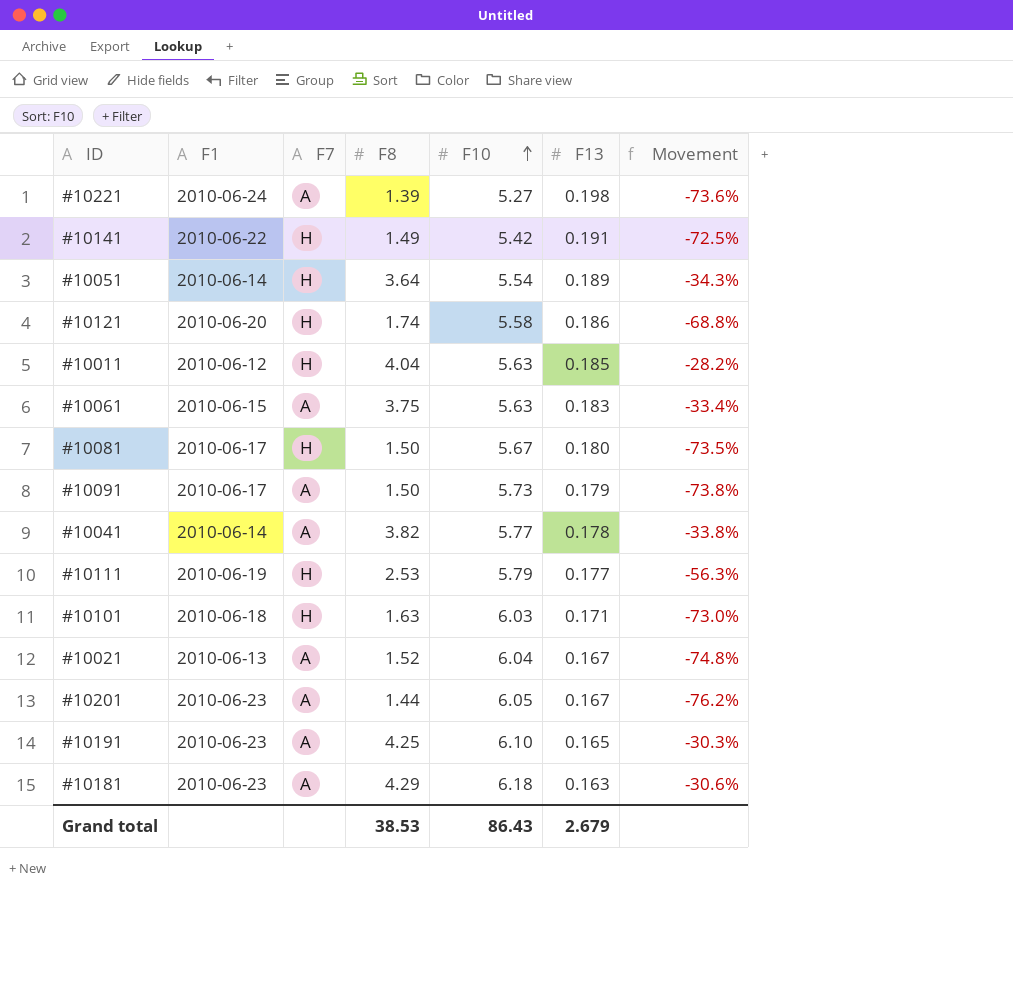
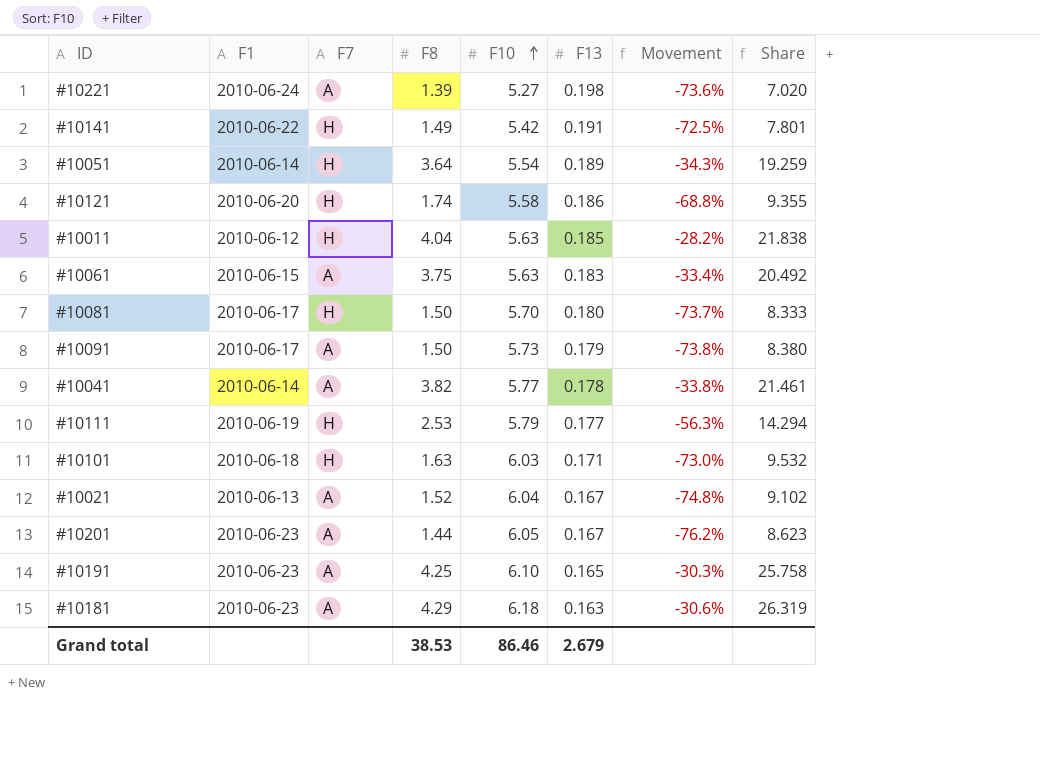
column Share | formula: none -> [F8] / [F13]
#10081 | F10: 5.67 -> 5.70
#10081 | Movement: -73.5% -> -73.7%
Grand total | F10: 86.43 -> 86.46

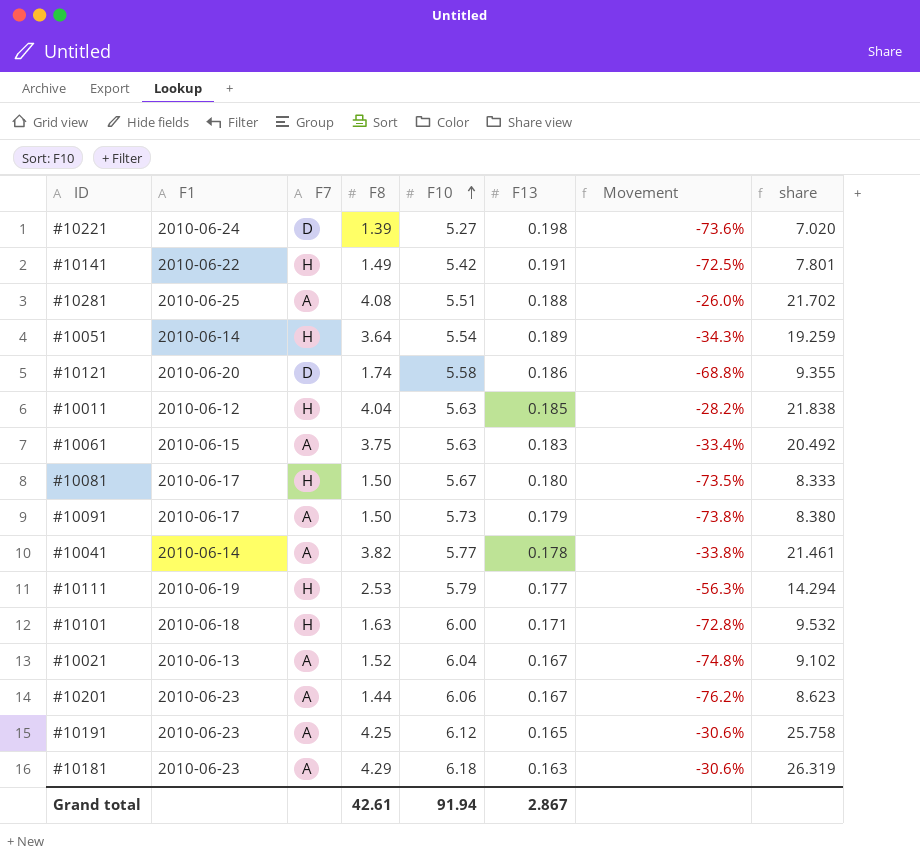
column name: Share -> share
#10221 | F7: A -> D
row #10281: none -> 2010-06-25 | A | 4.08 | 5.51 | 0.188 | -26.0% | 21.702
#10121 | F7: H -> D
#10081 | F10: 5.70 -> 5.67
#10081 | Movement: -73.7% -> -73.5%
#10101 | F10: 6.03 -> 6.00
#10101 | Movement: -73.0% -> -72.8%
#10201 | F10: 6.05 -> 6.06
#10191 | F10: 6.10 -> 6.12
#10191 | Movement: -30.3% -> -30.6%
Grand total | F8: 38.53 -> 42.61
Grand total | F10: 86.46 -> 91.94
Grand total | F13: 2.679 -> 2.867

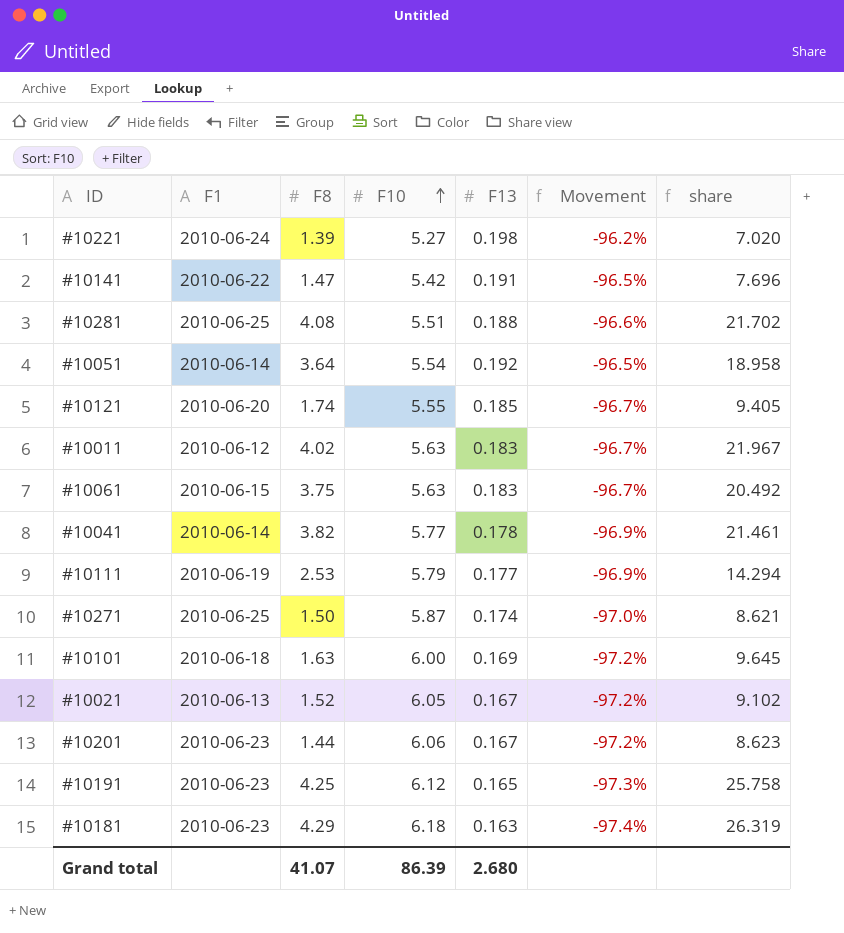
column F7 | position: 3 -> none
column Movement | formula: ([F8] - [F10]) / [F10] -> ([F13] - [F10]) / [F10]
row #10081: 2010-06-17 | H | 1.50 | 5.67 | 0.180 | -73.5% | 8.333 -> none
row #10091: 2010-06-17 | A | 1.50 | 5.73 | 0.179 | -73.8% | 8.380 -> none
#10141 | F8: 1.49 -> 1.47
#10141 | share: 7.801 -> 7.696
#10051 | F13: 0.189 -> 0.192
#10051 | share: 19.259 -> 18.958
#10121 | F10: 5.58 -> 5.55
#10121 | F13: 0.186 -> 0.185
#10121 | share: 9.355 -> 9.405
#10011 | F8: 4.04 -> 4.02
#10011 | F13: 0.185 -> 0.183
#10011 | share: 21.838 -> 21.967
row #10271: none -> 2010-06-25 | 1.50 | 5.87 | 0.174 | -97.0% | 8.621
#10101 | F13: 0.171 -> 0.169
#10101 | share: 9.532 -> 9.645
#10021 | F10: 6.04 -> 6.05
Grand total | F8: 42.61 -> 41.07
Grand total | F10: 91.94 -> 86.39
Grand total | F13: 2.867 -> 2.680

